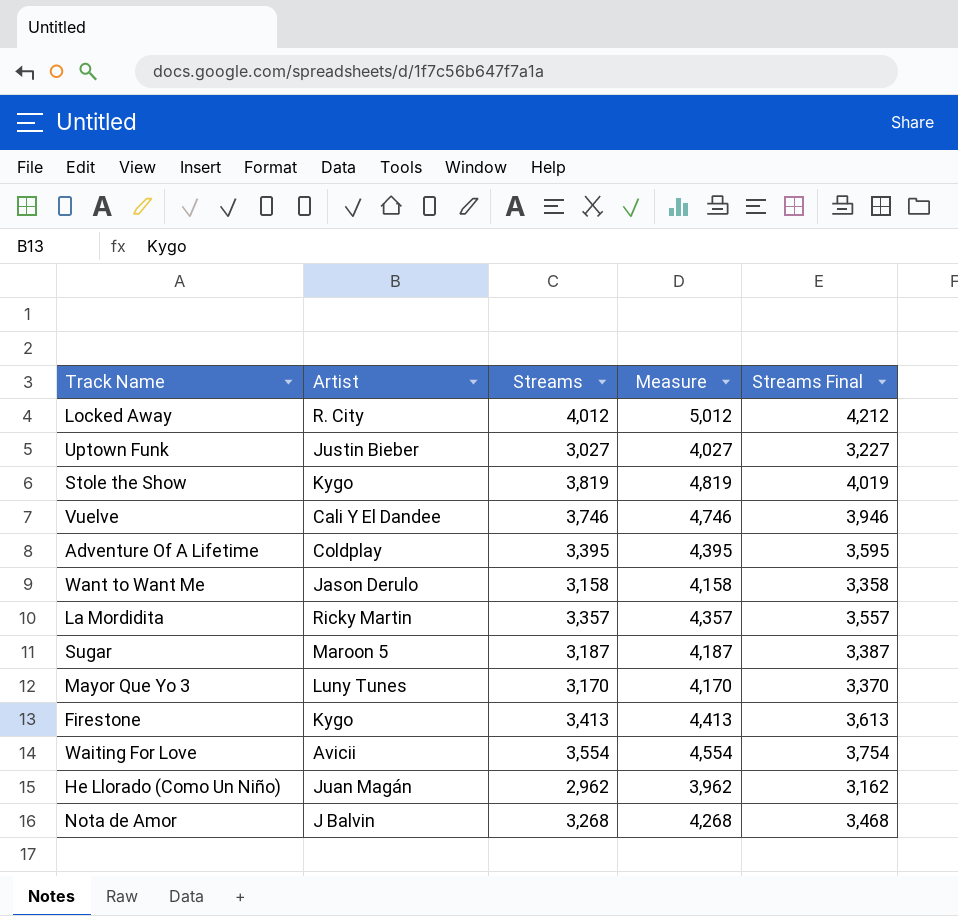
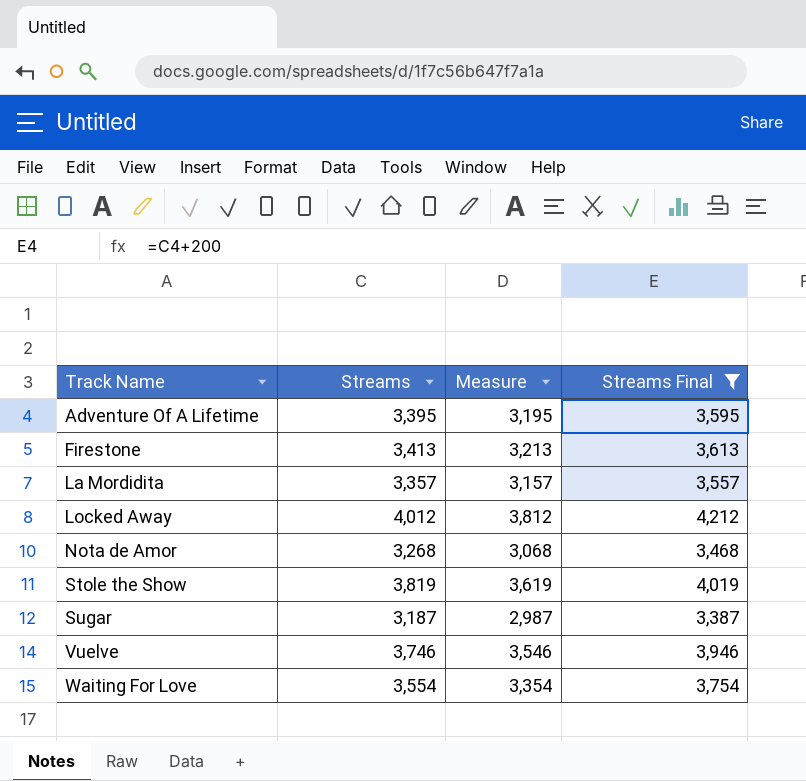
filter: none -> Streams Final >= 3,387
row order: none -> Track Name ascending
column Artist | position: 2 -> none
column Measure | formula: [Streams] + 1000 -> [Streams] - 200

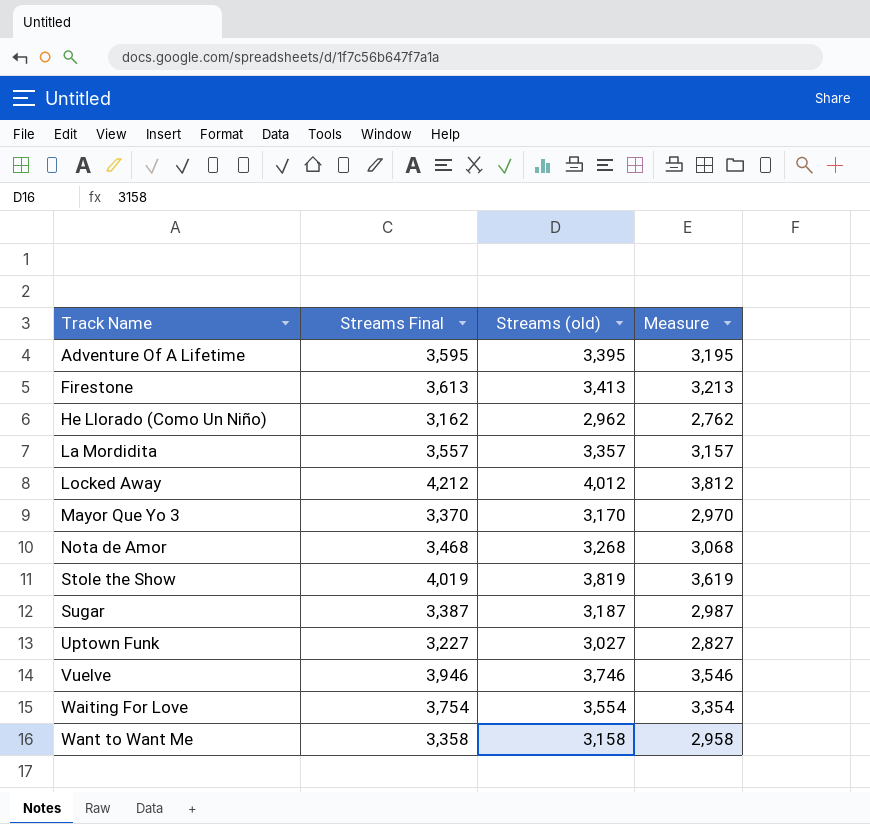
filter: Streams Final >= 3,387 -> none
column Streams Final | position: 4 -> 2
column name: Streams -> Streams (old)

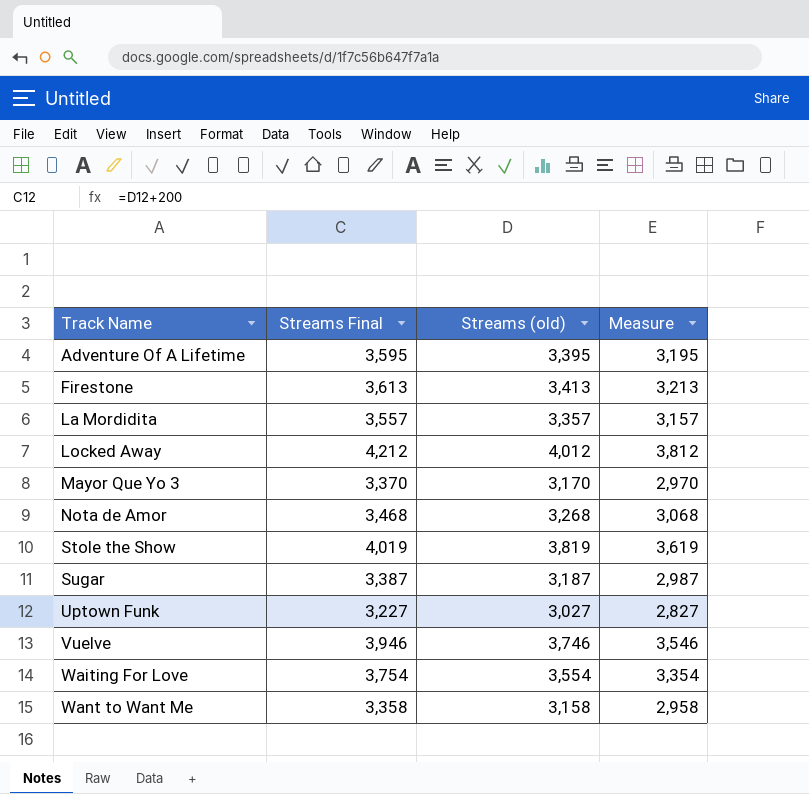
row He Llorado (Como Un Niño): 3,162 | 2,962 | 2,762 -> none

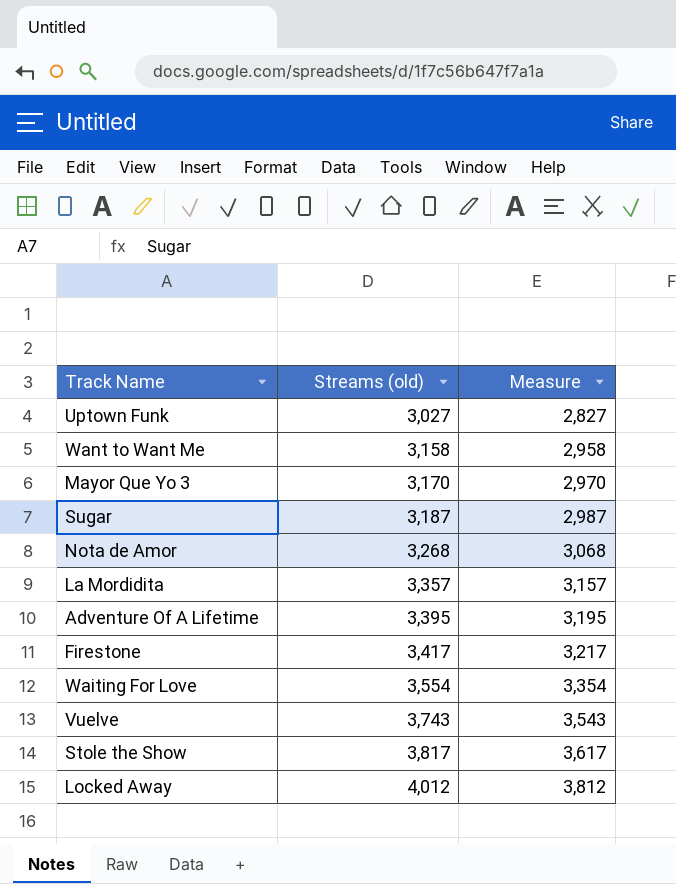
row order: Track Name ascending -> Streams (old) ascending
column Streams Final | formula: [Streams (old)] + 200 -> none
Firestone | Streams (old): 3,413 -> 3,417
Firestone | Measure: 3,213 -> 3,217
Vuelve | Streams (old): 3,746 -> 3,743
Vuelve | Measure: 3,546 -> 3,543
Stole the Show | Streams (old): 3,819 -> 3,817
Stole the Show | Measure: 3,619 -> 3,617

